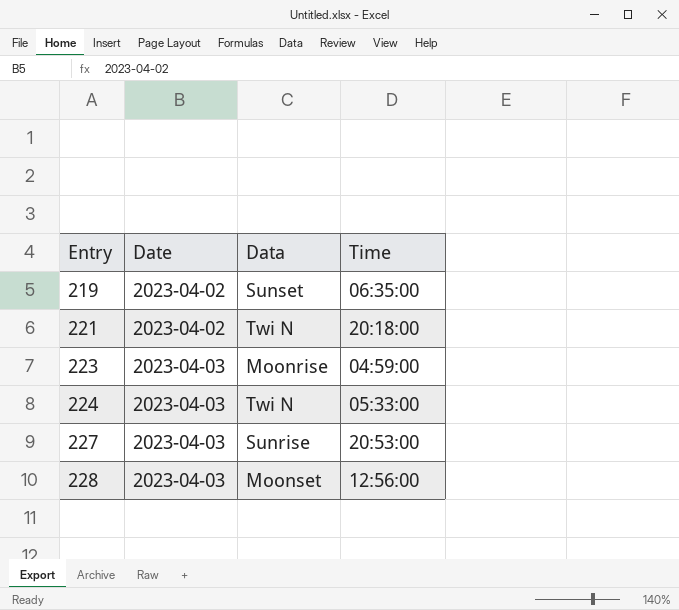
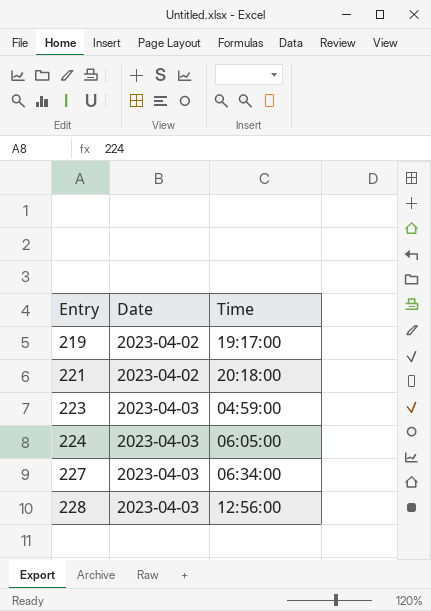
column Data | position: 3 -> none
219 | Time: 06:35:00 -> 19:17:00
224 | Time: 05:33:00 -> 06:05:00
227 | Time: 20:53:00 -> 06:34:00

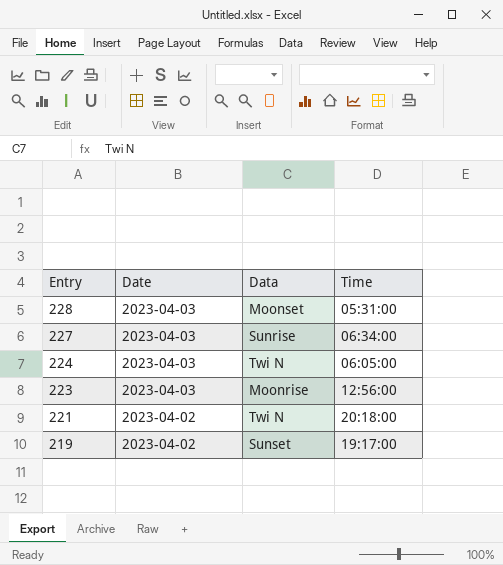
row order: Entry ascending -> Entry descending
column Data | position: none -> 3
228 | Time: 12:56:00 -> 05:31:00
223 | Time: 04:59:00 -> 12:56:00

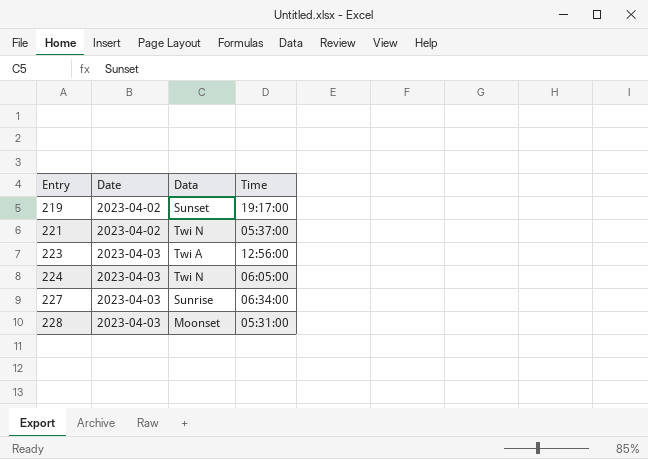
row order: Entry descending -> Entry ascending
221 | Time: 20:18:00 -> 05:37:00
223 | Data: Moonrise -> Twi A

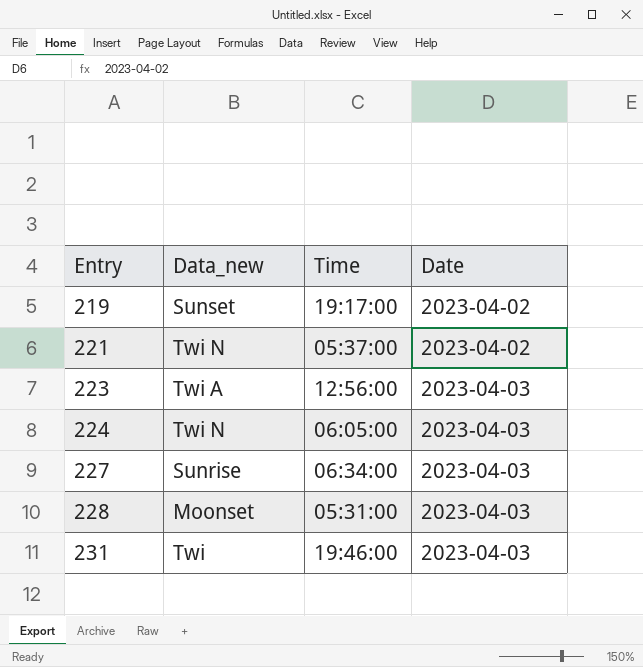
column name: Data -> Data_new
column Date | position: 2 -> 4
row 231: none -> Twi | 19:46:00 | 2023-04-03

